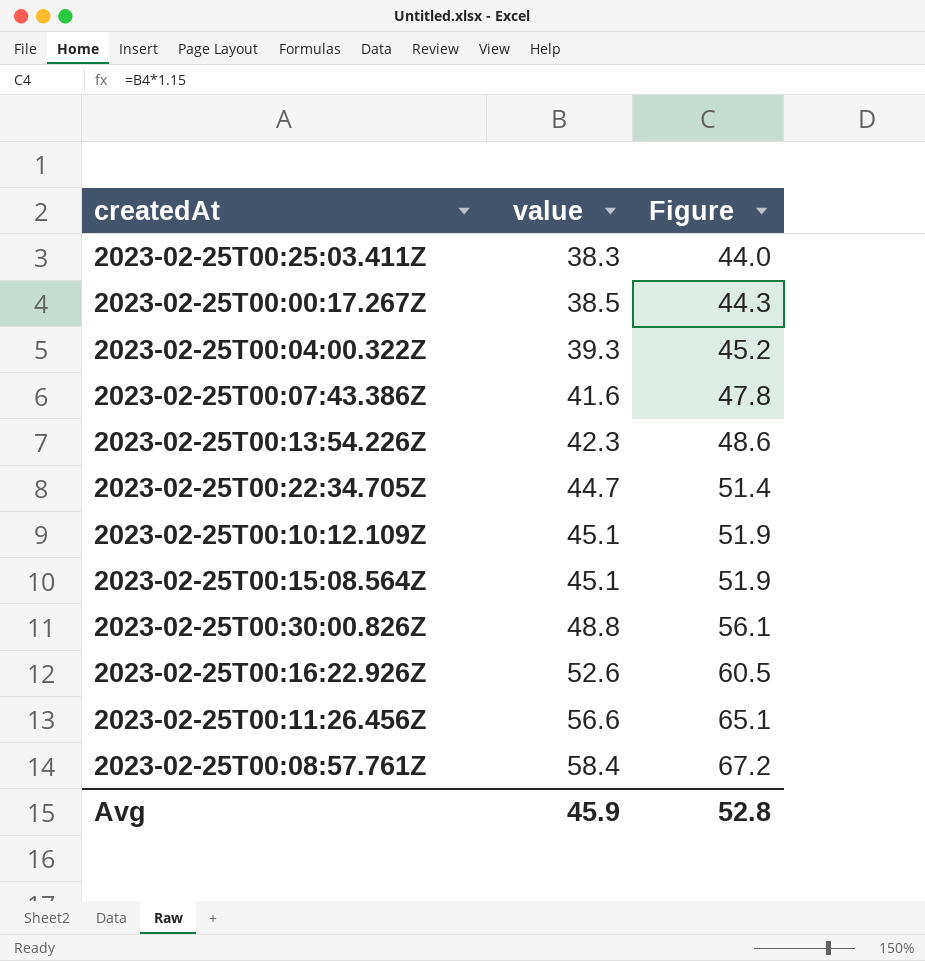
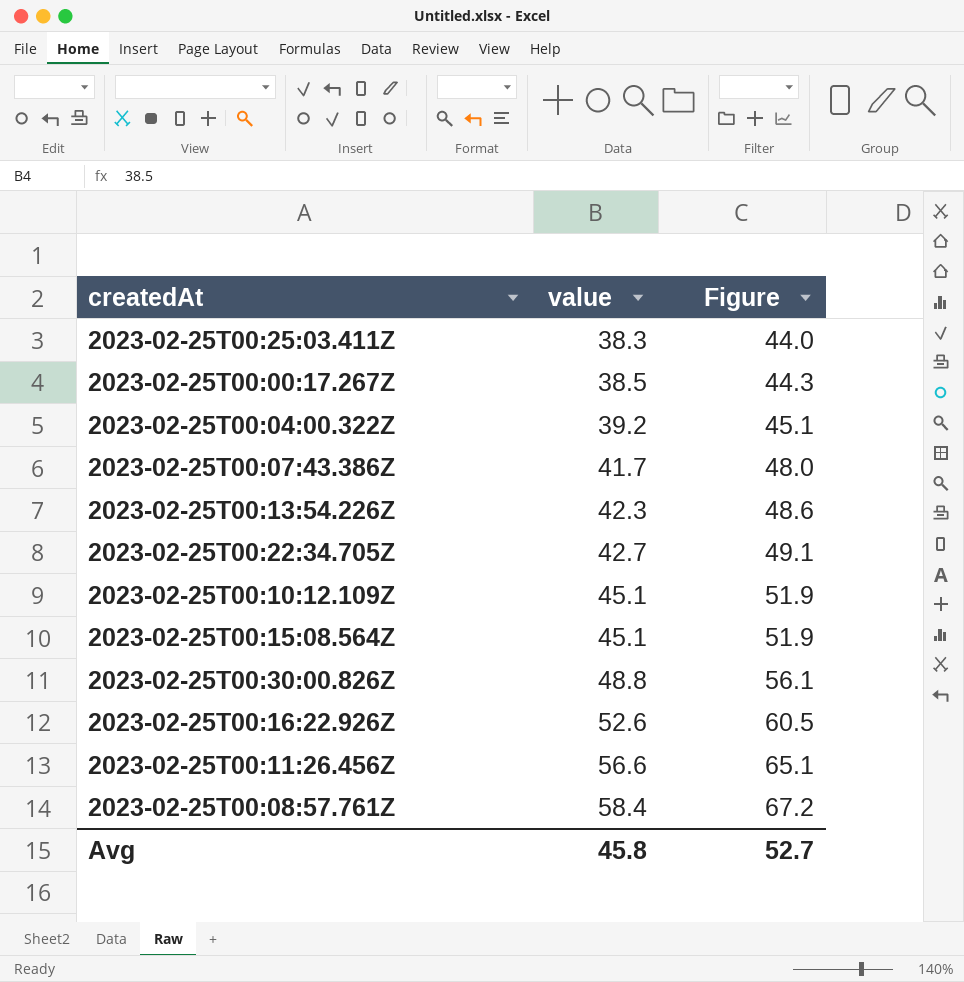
2023-02-25T00:04:00.322Z | value: 39.3 -> 39.2
2023-02-25T00:04:00.322Z | Figure: 45.2 -> 45.1
2023-02-25T00:07:43.386Z | value: 41.6 -> 41.7
2023-02-25T00:07:43.386Z | Figure: 47.8 -> 48.0
2023-02-25T00:22:34.705Z | value: 44.7 -> 42.7
2023-02-25T00:22:34.705Z | Figure: 51.4 -> 49.1
Avg | value: 45.9 -> 45.8
Avg | Figure: 52.8 -> 52.7

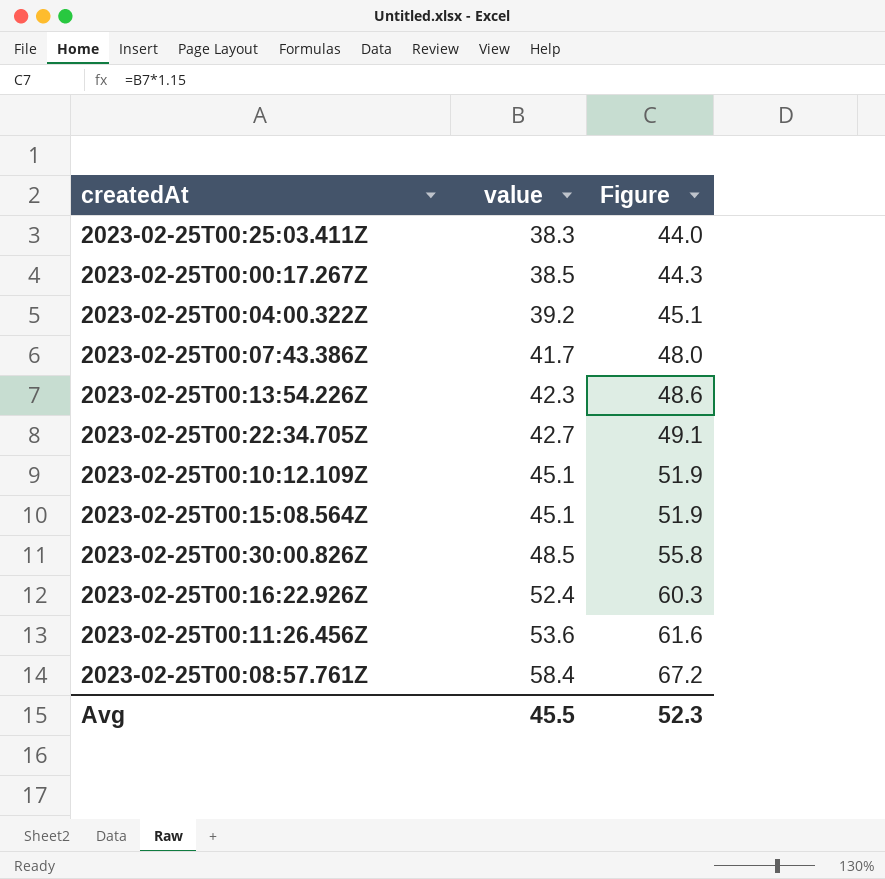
2023-02-25T00:30:00.826Z | value: 48.8 -> 48.5
2023-02-25T00:30:00.826Z | Figure: 56.1 -> 55.8
2023-02-25T00:16:22.926Z | value: 52.6 -> 52.4
2023-02-25T00:16:22.926Z | Figure: 60.5 -> 60.3
2023-02-25T00:11:26.456Z | value: 56.6 -> 53.6
2023-02-25T00:11:26.456Z | Figure: 65.1 -> 61.6
Avg | value: 45.8 -> 45.5
Avg | Figure: 52.7 -> 52.3

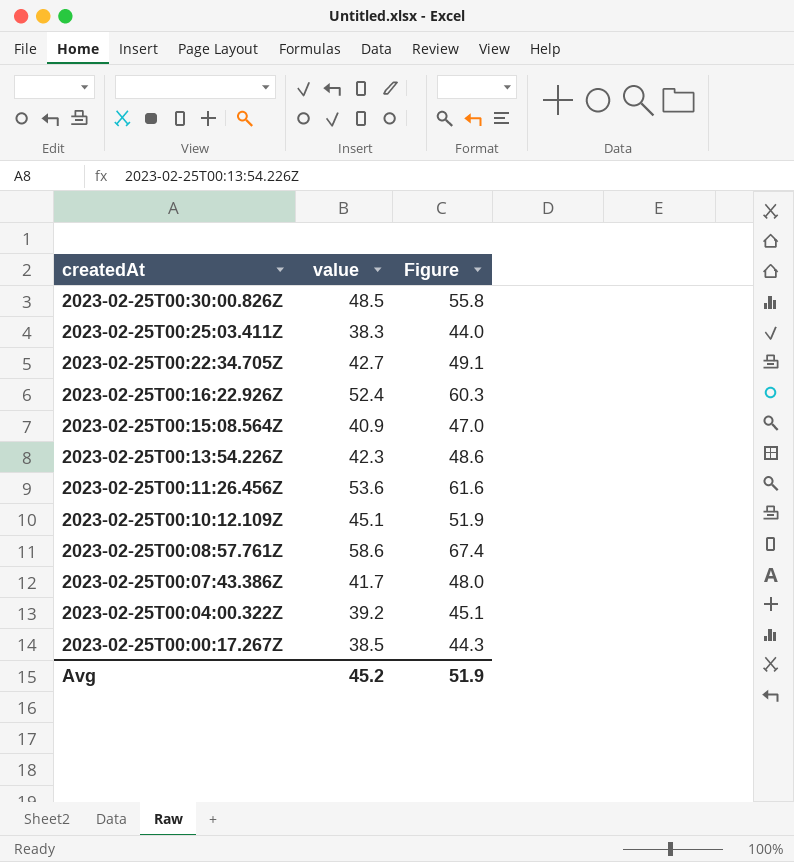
row order: value ascending -> createdAt descending
2023-02-25T00:15:08.564Z | value: 45.1 -> 40.9
2023-02-25T00:15:08.564Z | Figure: 51.9 -> 47.0
2023-02-25T00:08:57.761Z | value: 58.4 -> 58.6
2023-02-25T00:08:57.761Z | Figure: 67.2 -> 67.4
Avg | value: 45.5 -> 45.2
Avg | Figure: 52.3 -> 51.9

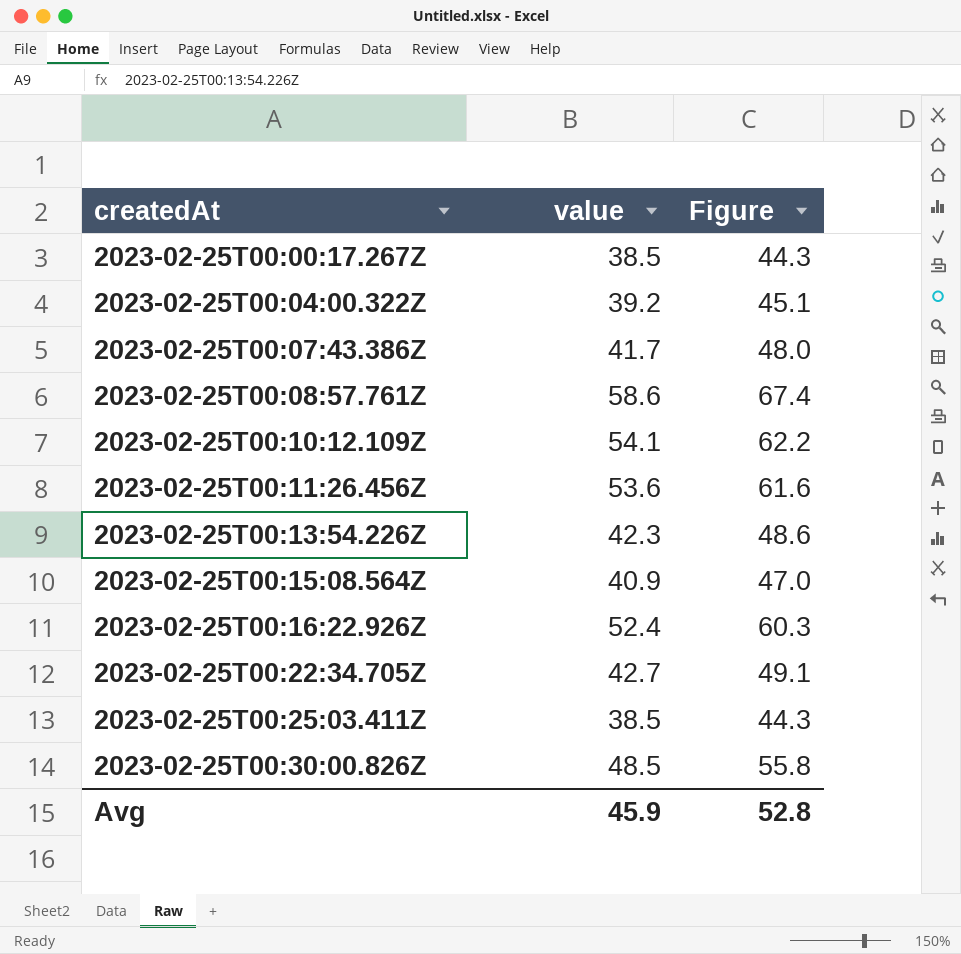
row order: createdAt descending -> createdAt ascending
2023-02-25T00:10:12.109Z | value: 45.1 -> 54.1
2023-02-25T00:10:12.109Z | Figure: 51.9 -> 62.2
2023-02-25T00:25:03.411Z | value: 38.3 -> 38.5
2023-02-25T00:25:03.411Z | Figure: 44.0 -> 44.3
Avg | value: 45.2 -> 45.9
Avg | Figure: 51.9 -> 52.8

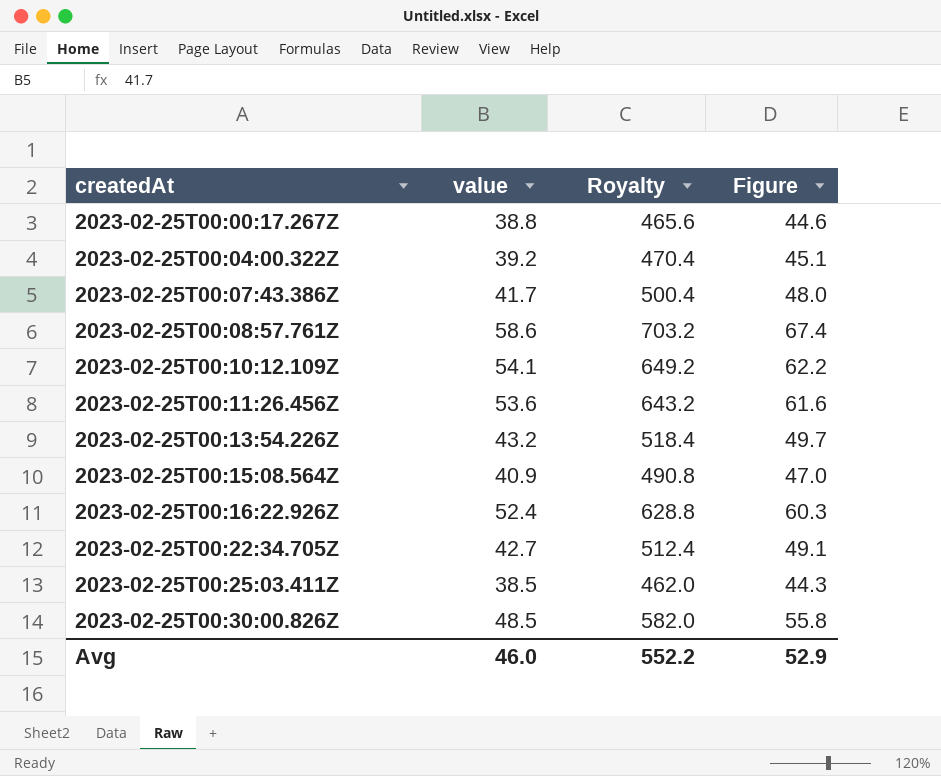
column Royalty | formula: none -> [value] * 12
2023-02-25T00:00:17.267Z | value: 38.5 -> 38.8
2023-02-25T00:00:17.267Z | Figure: 44.3 -> 44.6
2023-02-25T00:13:54.226Z | value: 42.3 -> 43.2
2023-02-25T00:13:54.226Z | Figure: 48.6 -> 49.7
Avg | value: 45.9 -> 46.0
Avg | Figure: 52.8 -> 52.9

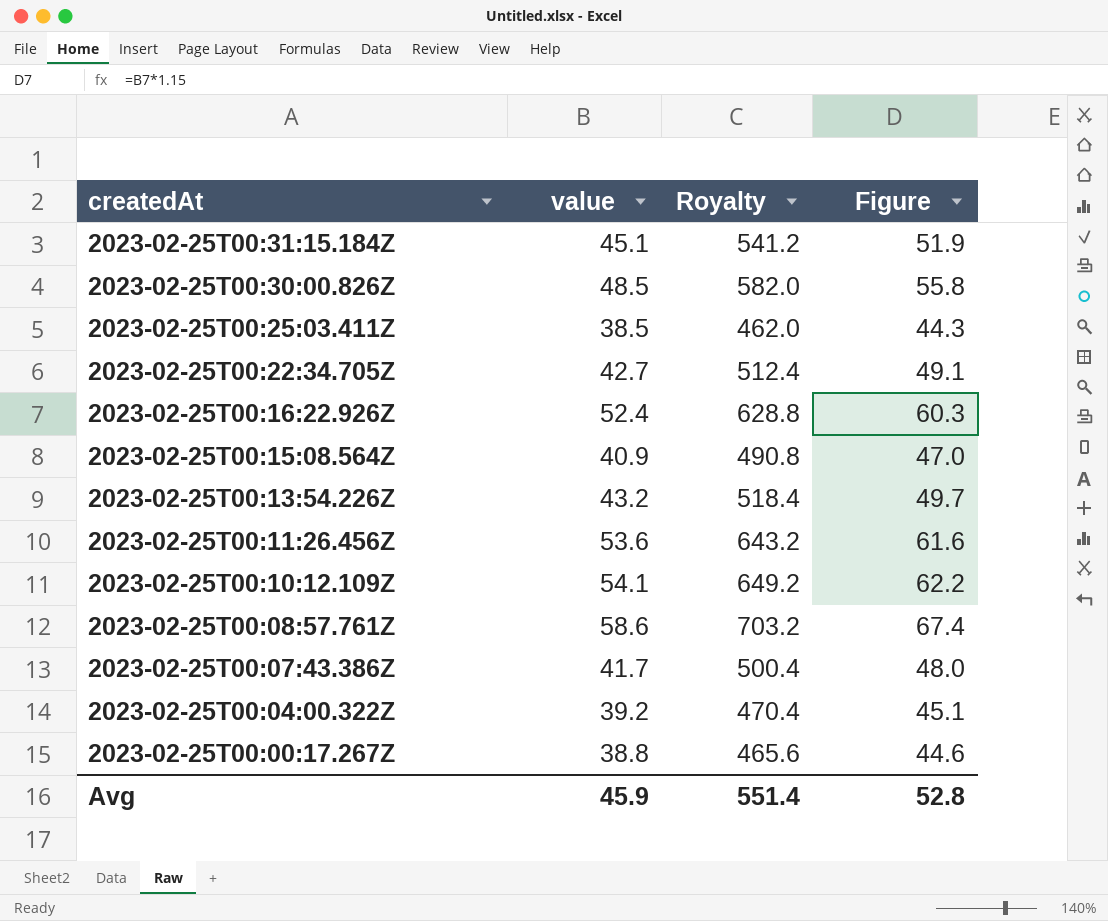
row order: createdAt ascending -> createdAt descending
row 2023-02-25T00:31:15.184Z: none -> 45.1 | 541.2 | 51.9
Avg | value: 46.0 -> 45.9
Avg | Royalty: 552.2 -> 551.4
Avg | Figure: 52.9 -> 52.8

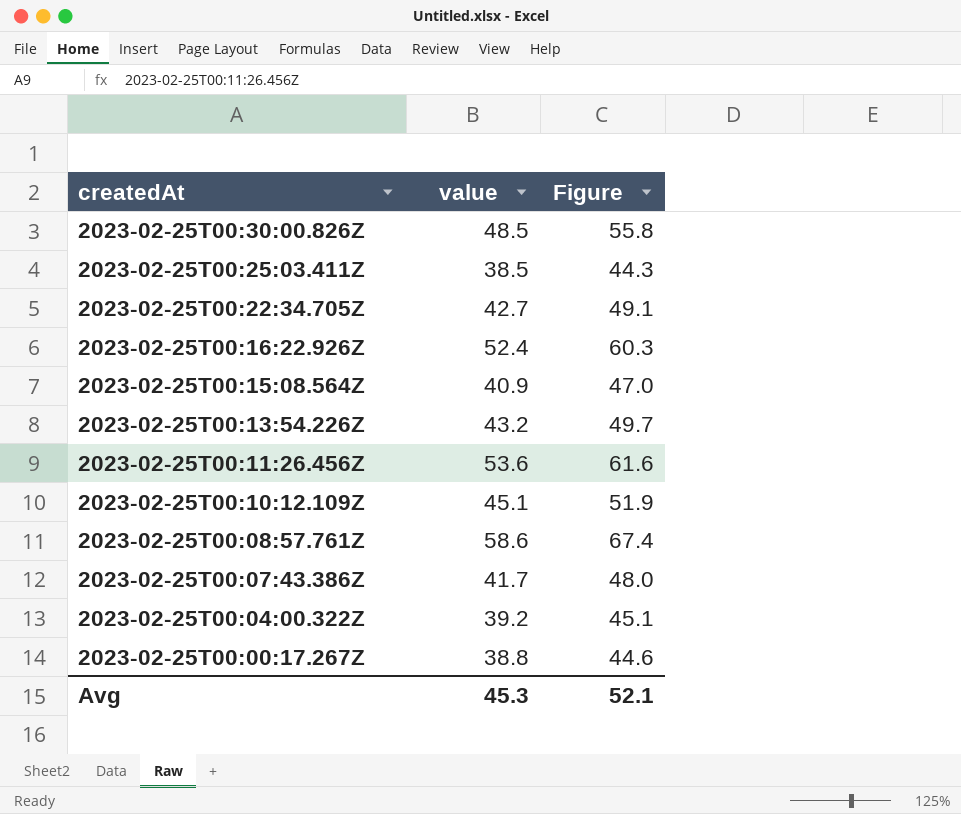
column Royalty | formula: [value] * 12 -> none
row 2023-02-25T00:31:15.184Z: 45.1 | 541.2 | 51.9 -> none
2023-02-25T00:10:12.109Z | value: 54.1 -> 45.1
2023-02-25T00:10:12.109Z | Figure: 62.2 -> 51.9
Avg | value: 45.9 -> 45.3
Avg | Figure: 52.8 -> 52.1

